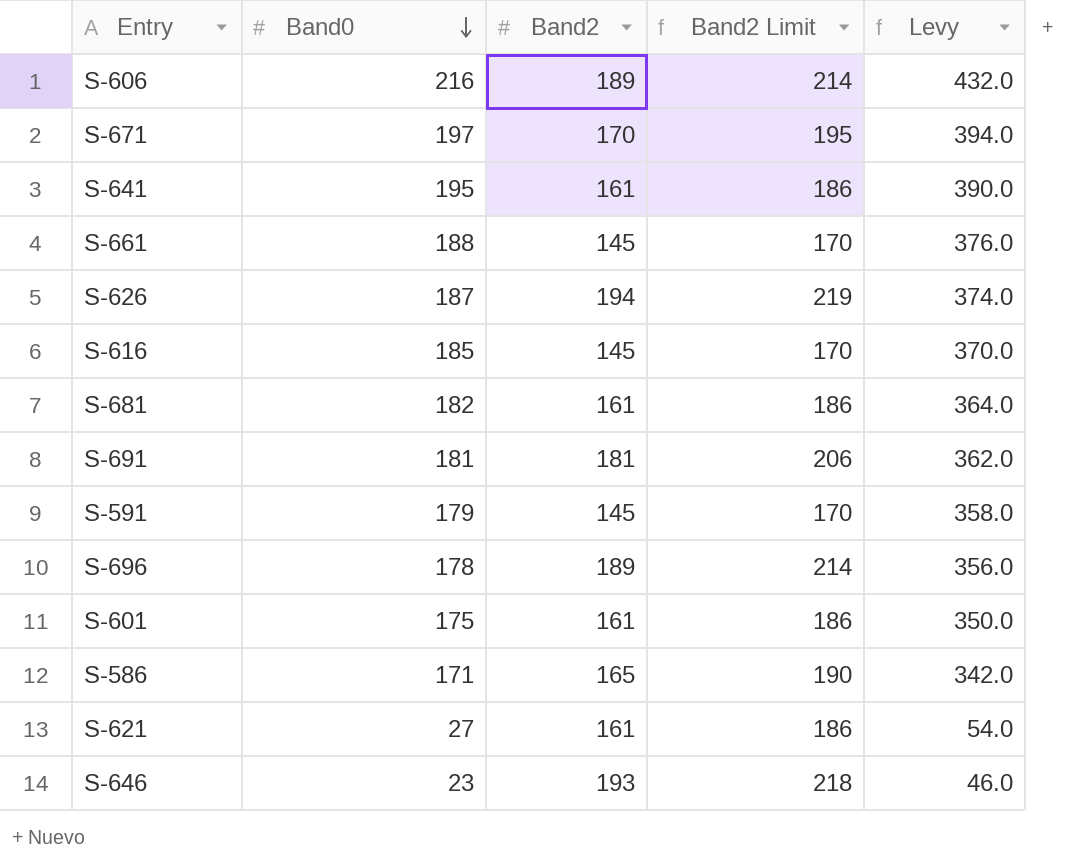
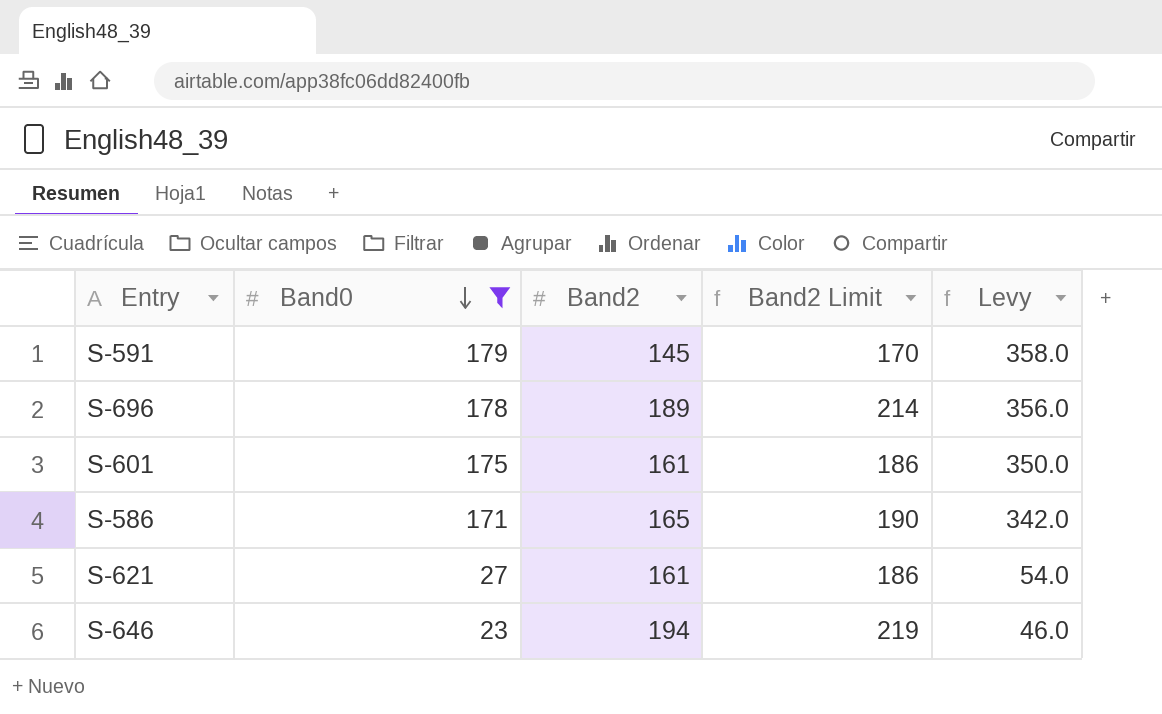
filter: none -> Band0 <= 179
S-646 | Band2: 193 -> 194
S-646 | Band2 Limit: 218 -> 219

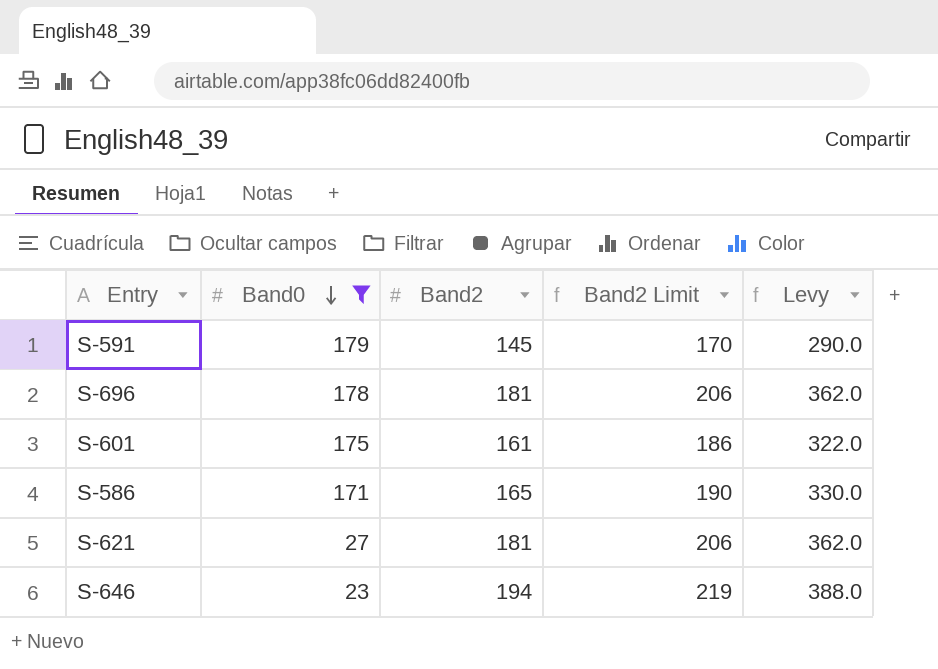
column Levy | formula: [Band0] * 2 -> [Band2] * 2
S-696 | Band2: 189 -> 181
S-696 | Band2 Limit: 214 -> 206
S-621 | Band2: 161 -> 181
S-621 | Band2 Limit: 186 -> 206

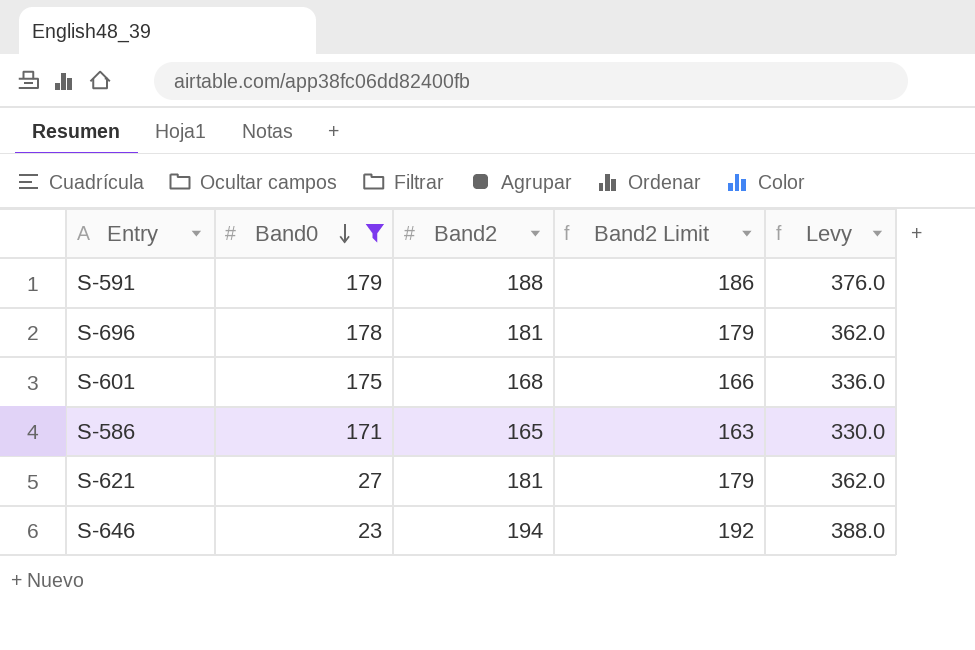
column Band2 Limit | formula: [Band2] + 25 -> [Band2] - 2
S-591 | Band2: 145 -> 188
S-591 | Levy: 290.0 -> 376.0
S-601 | Band2: 161 -> 168
S-601 | Levy: 322.0 -> 336.0

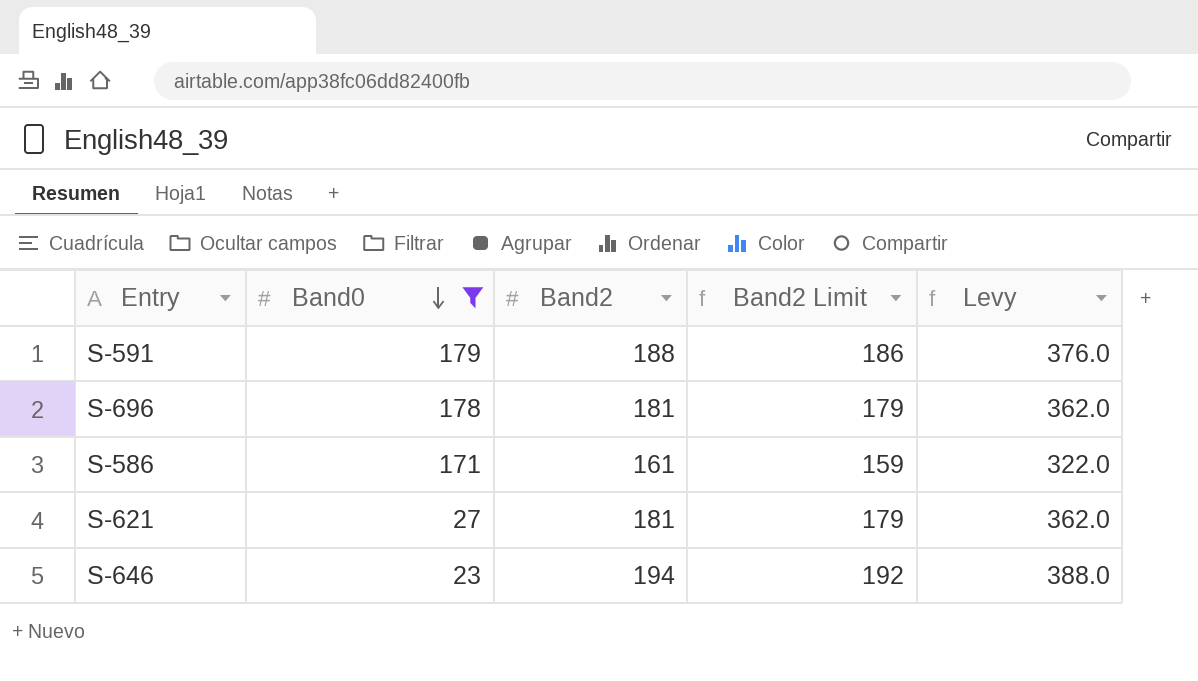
row S-601: 175 | 168 | 166 | 336.0 -> none
S-586 | Band2: 165 -> 161
S-586 | Band2 Limit: 163 -> 159
S-586 | Levy: 330.0 -> 322.0

